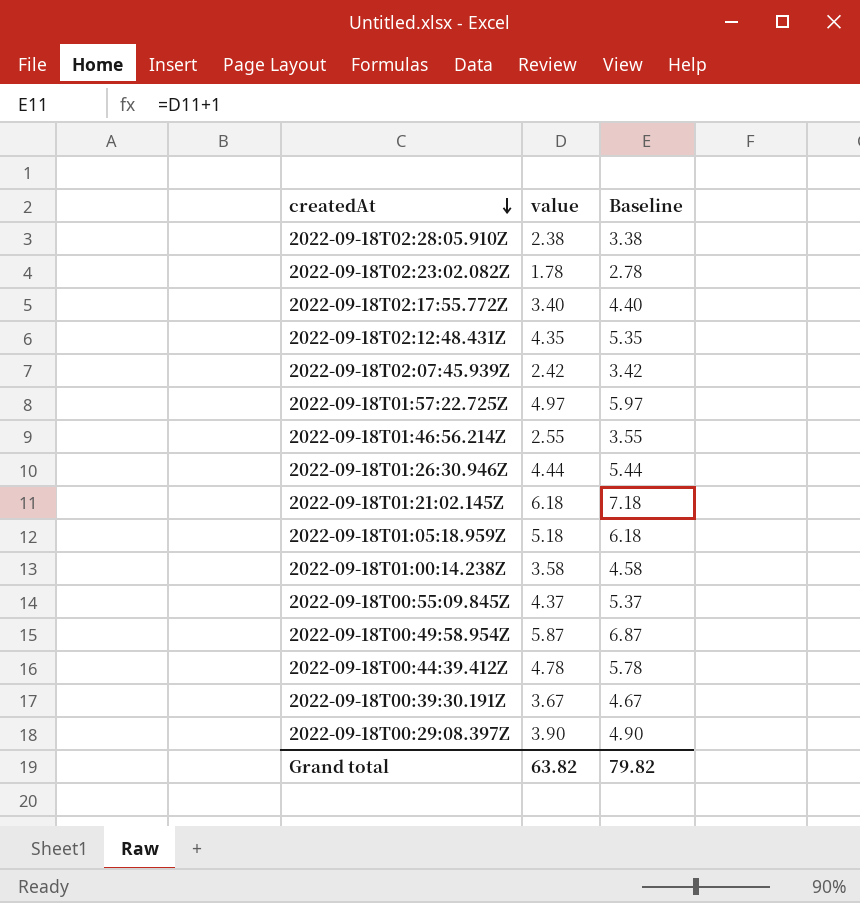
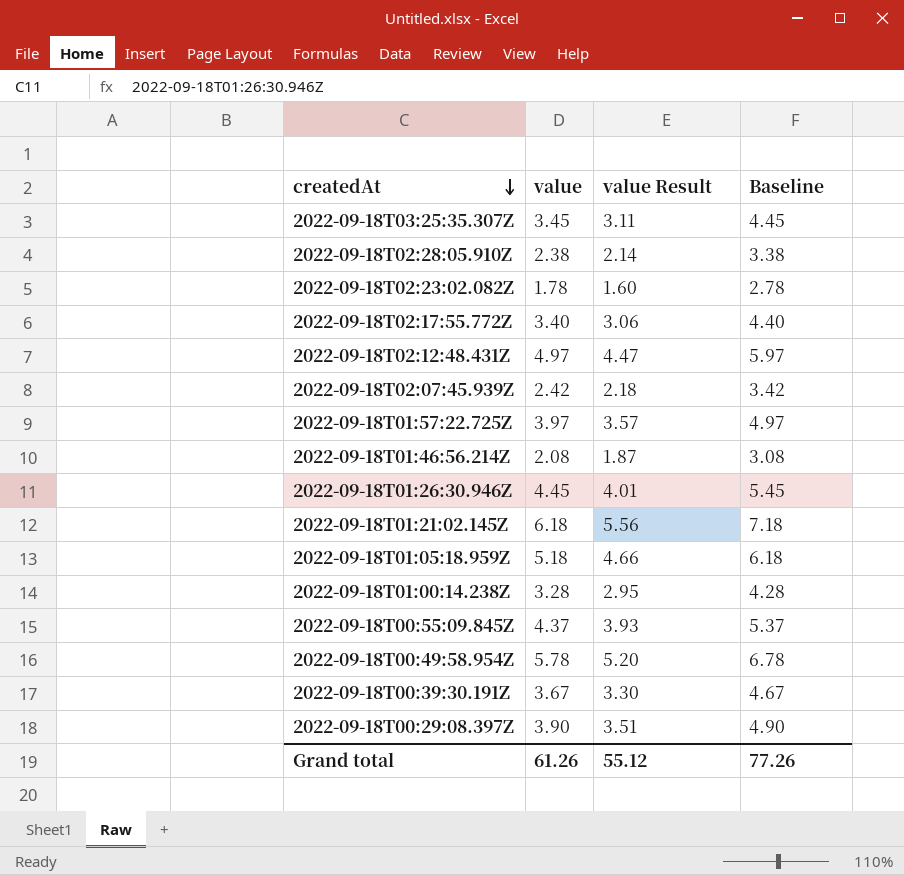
column value Result | formula: none -> [value] * 0.9
row 2022-09-18T00:44:39.412Z: 4.78 | 5.78 -> none
row 2022-09-18T03:25:35.307Z: none -> 3.45 | 3.11 | 4.45
2022-09-18T02:12:48.431Z | value: 4.35 -> 4.97
2022-09-18T02:12:48.431Z | Baseline: 5.35 -> 5.97
2022-09-18T01:57:22.725Z | value: 4.97 -> 3.97
2022-09-18T01:57:22.725Z | Baseline: 5.97 -> 4.97
2022-09-18T01:46:56.214Z | value: 2.55 -> 2.08
2022-09-18T01:46:56.214Z | Baseline: 3.55 -> 3.08
2022-09-18T01:26:30.946Z | value: 4.44 -> 4.45
2022-09-18T01:26:30.946Z | Baseline: 5.44 -> 5.45
2022-09-18T01:00:14.238Z | value: 3.58 -> 3.28
2022-09-18T01:00:14.238Z | Baseline: 4.58 -> 4.28
2022-09-18T00:49:58.954Z | value: 5.87 -> 5.78
2022-09-18T00:49:58.954Z | Baseline: 6.87 -> 6.78
Grand total | value: 63.82 -> 61.26
Grand total | Baseline: 79.82 -> 77.26

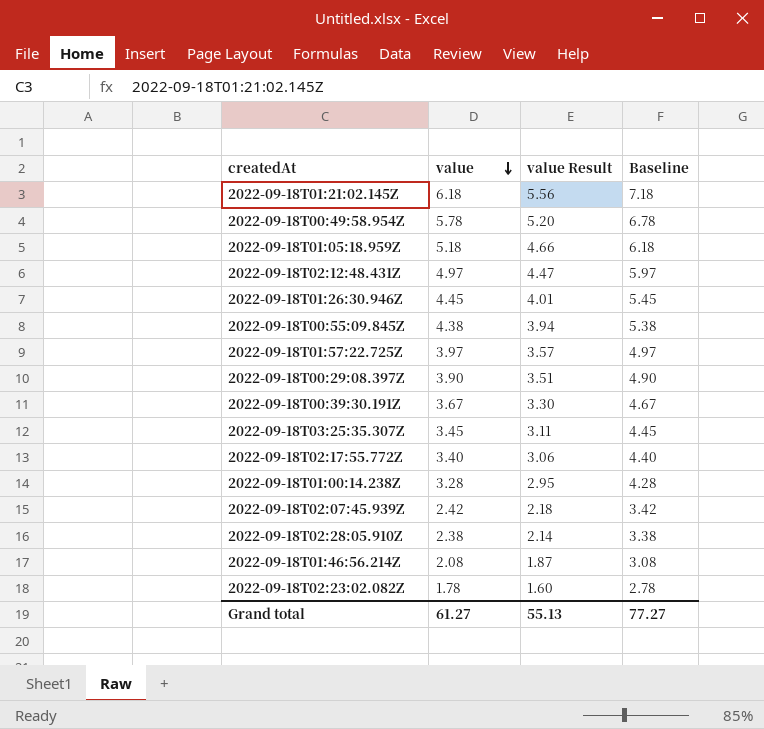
row order: createdAt descending -> value descending
2022-09-18T00:55:09.845Z | value: 4.37 -> 4.38
2022-09-18T00:55:09.845Z | value Result: 3.93 -> 3.94
2022-09-18T00:55:09.845Z | Baseline: 5.37 -> 5.38
Grand total | value: 61.26 -> 61.27
Grand total | value Result: 55.12 -> 55.13
Grand total | Baseline: 77.26 -> 77.27

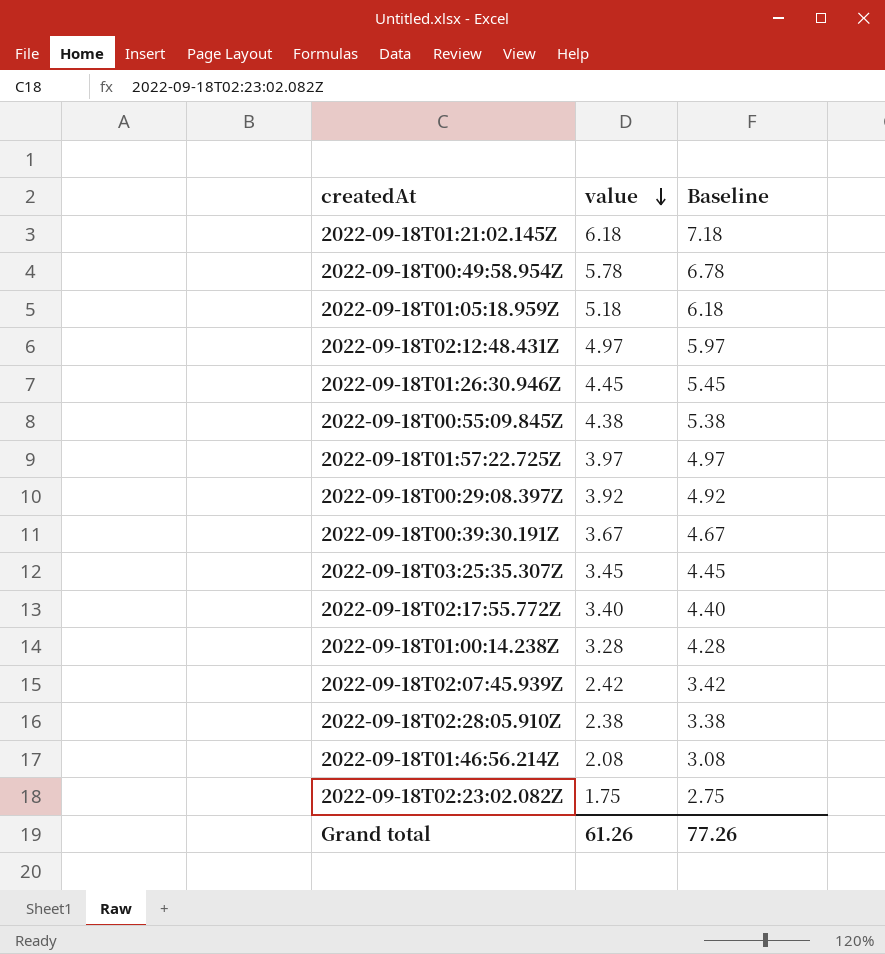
column value Result | formula: [value] * 0.9 -> none
2022-09-18T00:29:08.397Z | value: 3.90 -> 3.92
2022-09-18T00:29:08.397Z | Baseline: 4.90 -> 4.92
2022-09-18T02:23:02.082Z | value: 1.78 -> 1.75
2022-09-18T02:23:02.082Z | Baseline: 2.78 -> 2.75
Grand total | value: 61.27 -> 61.26
Grand total | Baseline: 77.27 -> 77.26

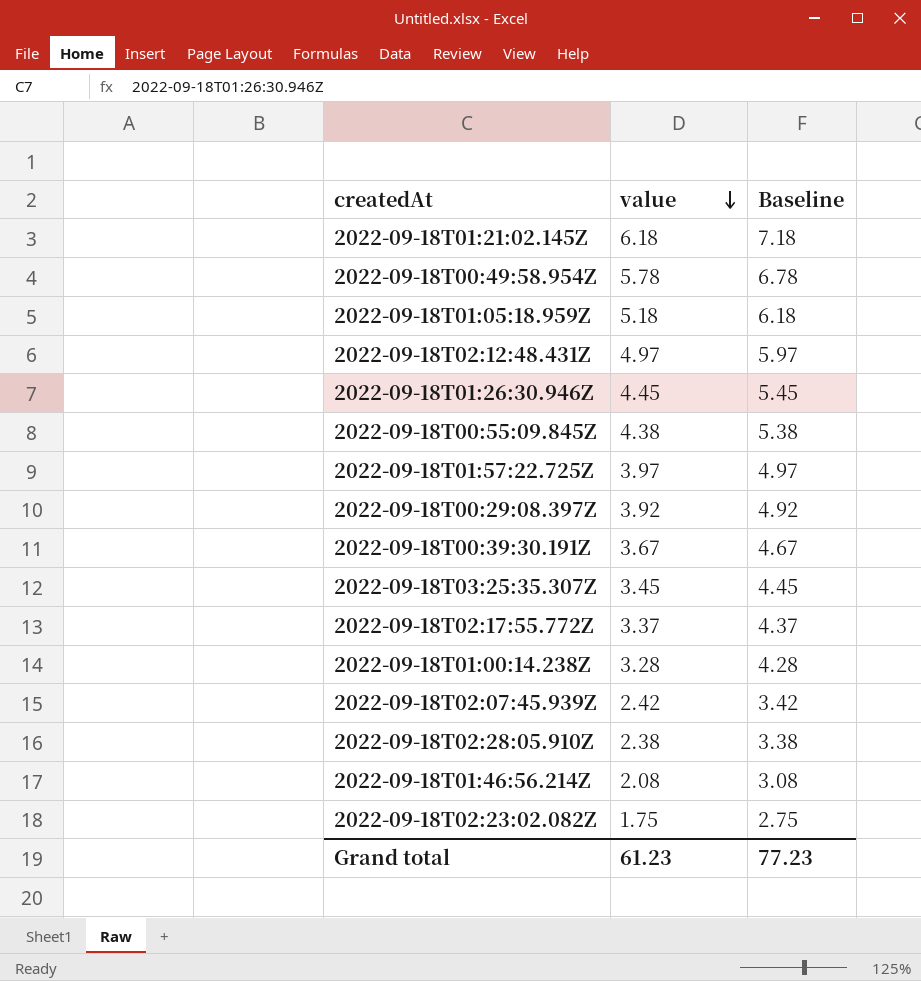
2022-09-18T02:17:55.772Z | value: 3.40 -> 3.37
2022-09-18T02:17:55.772Z | Baseline: 4.40 -> 4.37
Grand total | value: 61.26 -> 61.23
Grand total | Baseline: 77.26 -> 77.23

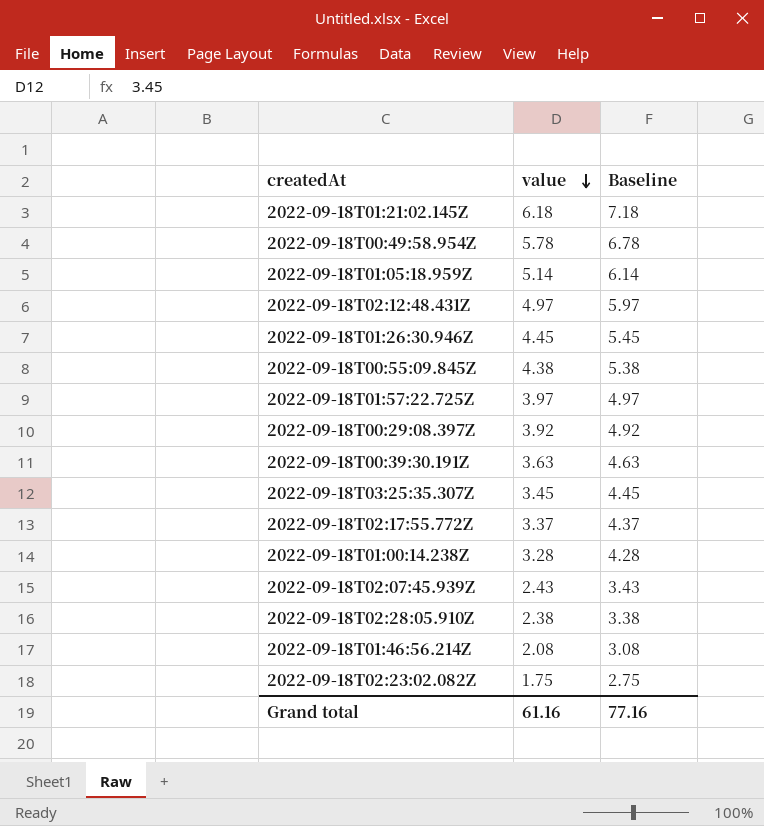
2022-09-18T01:05:18.959Z | value: 5.18 -> 5.14
2022-09-18T01:05:18.959Z | Baseline: 6.18 -> 6.14
2022-09-18T00:39:30.191Z | value: 3.67 -> 3.63
2022-09-18T00:39:30.191Z | Baseline: 4.67 -> 4.63
2022-09-18T02:07:45.939Z | value: 2.42 -> 2.43
2022-09-18T02:07:45.939Z | Baseline: 3.42 -> 3.43
Grand total | value: 61.23 -> 61.16
Grand total | Baseline: 77.23 -> 77.16

